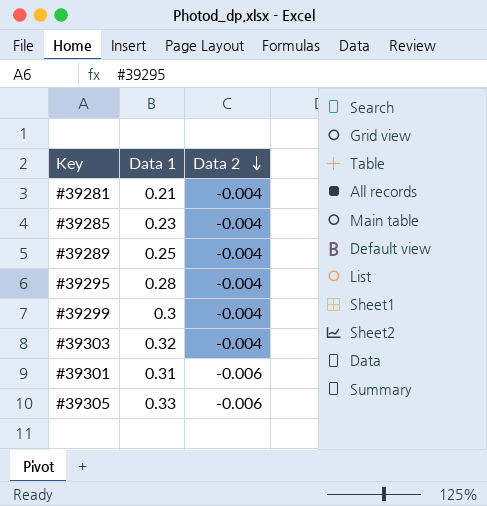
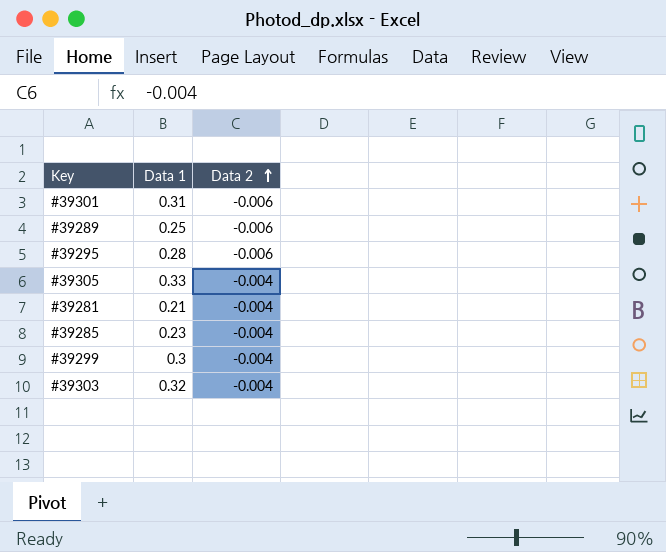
row order: Data 2 descending -> Data 2 ascending
#39289 | Data 2: -0.004 -> -0.006
#39295 | Data 2: -0.004 -> -0.006
#39305 | Data 2: -0.006 -> -0.004

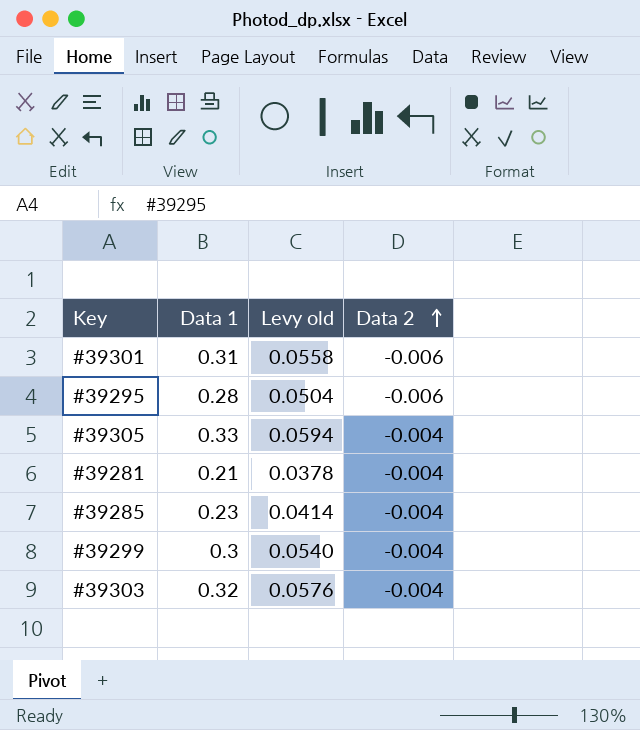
column Levy old | formula: none -> [Data 1] * 0.18
row #39289: 0.25 | -0.006 -> none

